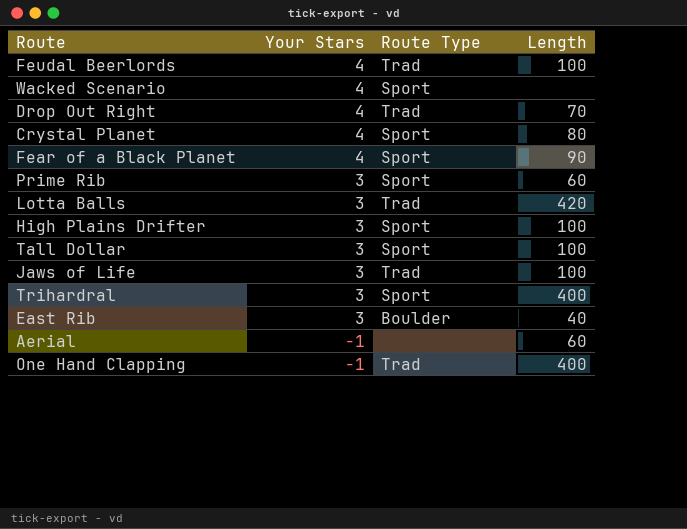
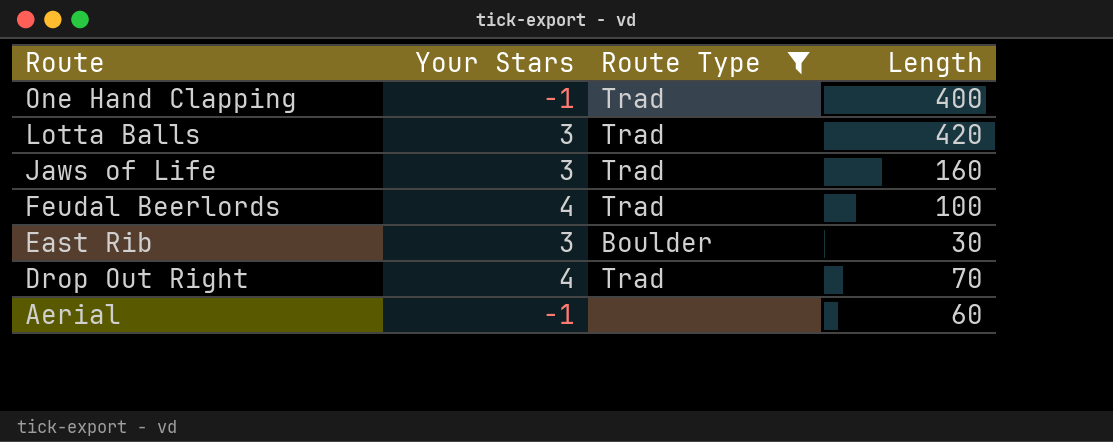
filter: none -> Route Type != Sport
row order: Your Stars descending -> Route descending
Jaws of Life | Length: 100 -> 160
East Rib | Length: 40 -> 30

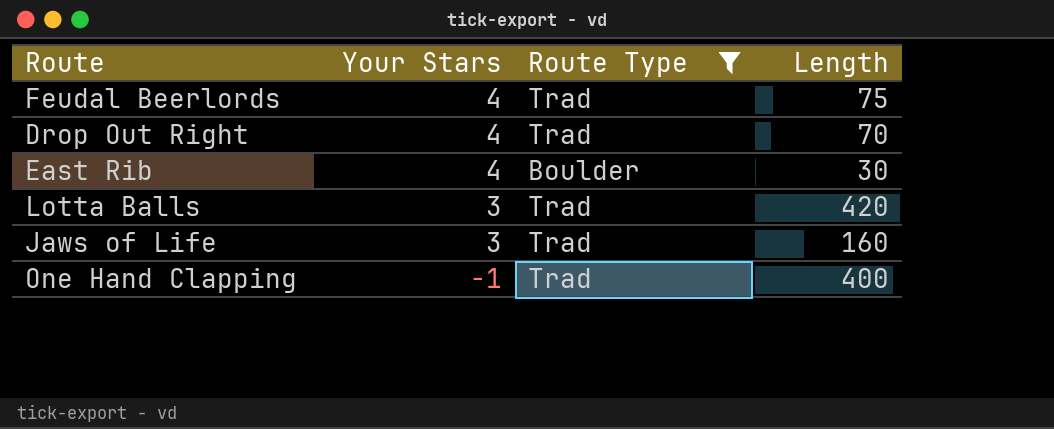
row order: Route descending -> Your Stars descending
row Aerial: -1 | none | 60 -> none
Feudal Beerlords | Length: 100 -> 75
East Rib | Your Stars: 3 -> 4

